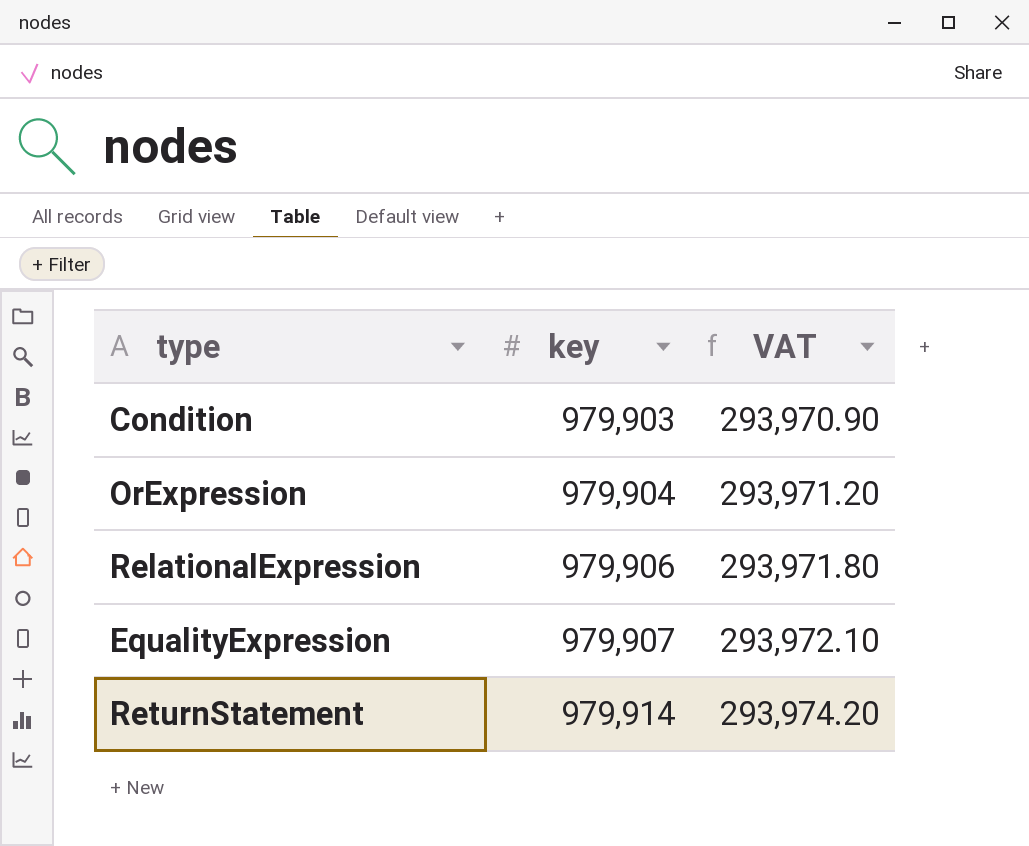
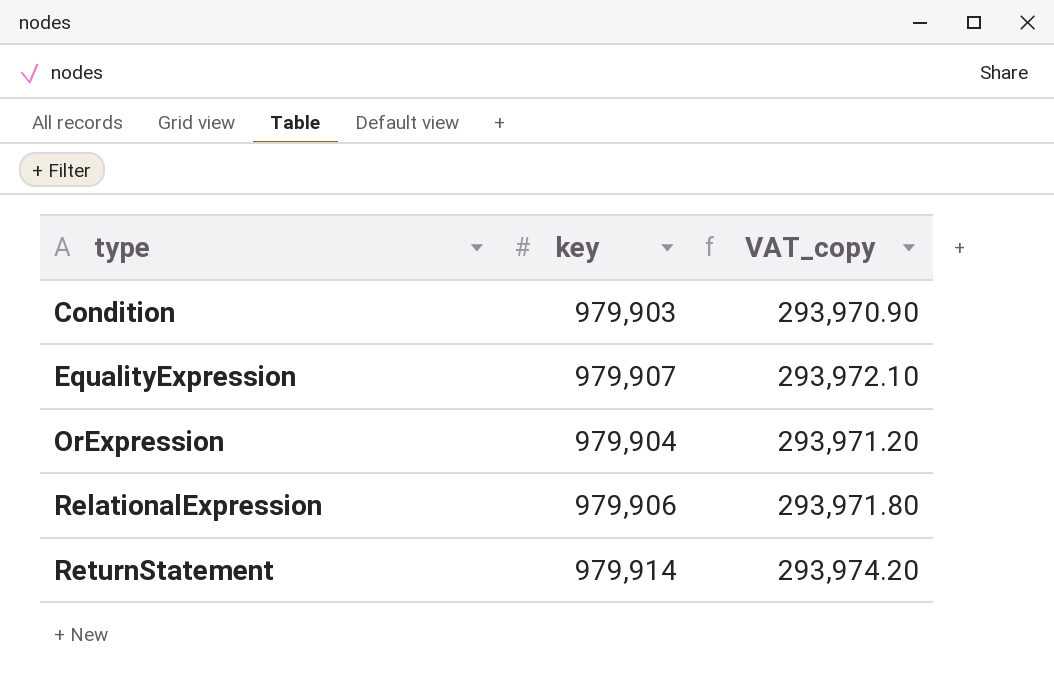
row order: key ascending -> type ascending
column name: VAT -> VAT_copy

